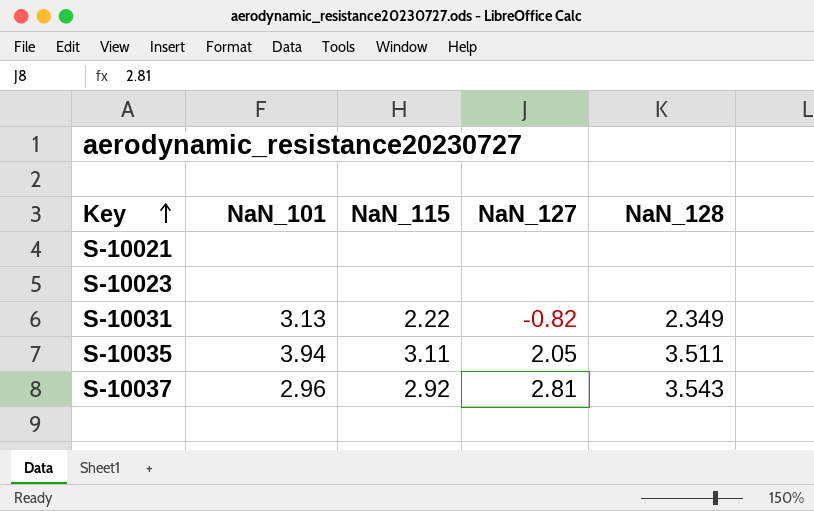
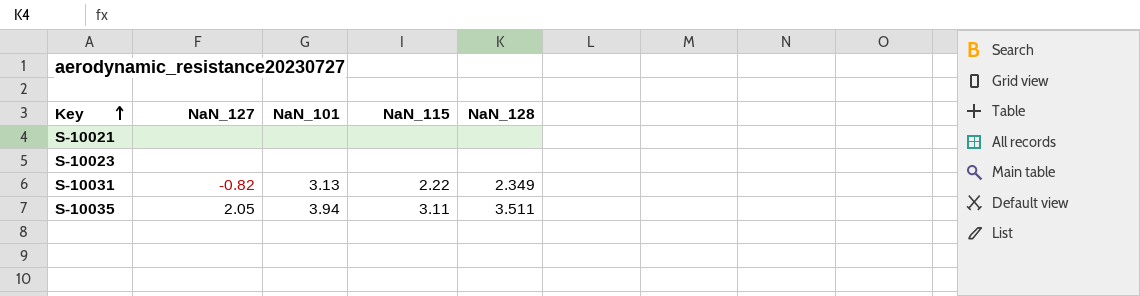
column NaN_127 | position: 4 -> 2
row S-10037: 2.96 | 2.92 | 2.81 | 3.543 -> none

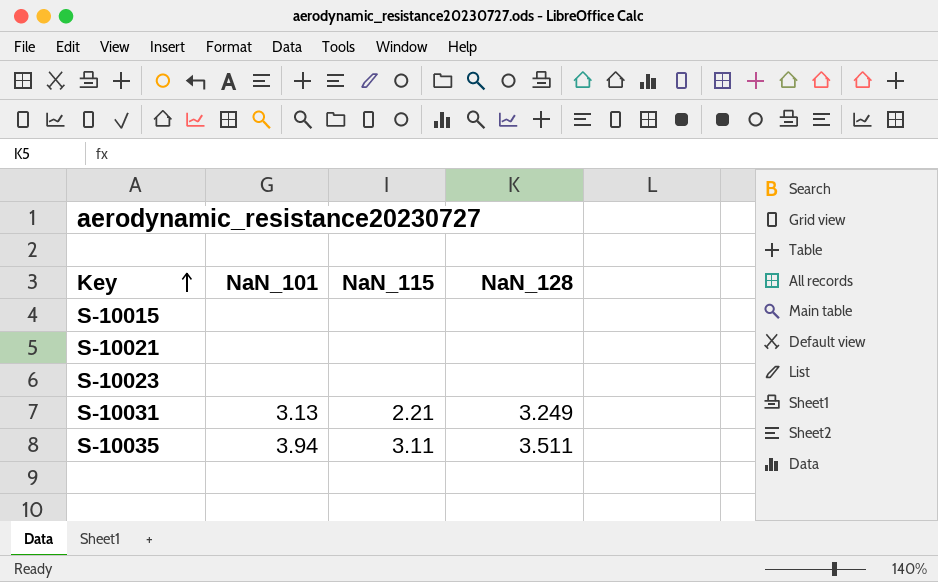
column NaN_127 | position: 2 -> none
row S-10015: none -> none | none | none
S-10031 | NaN_115: 2.22 -> 2.21
S-10031 | NaN_128: 2.349 -> 3.249

